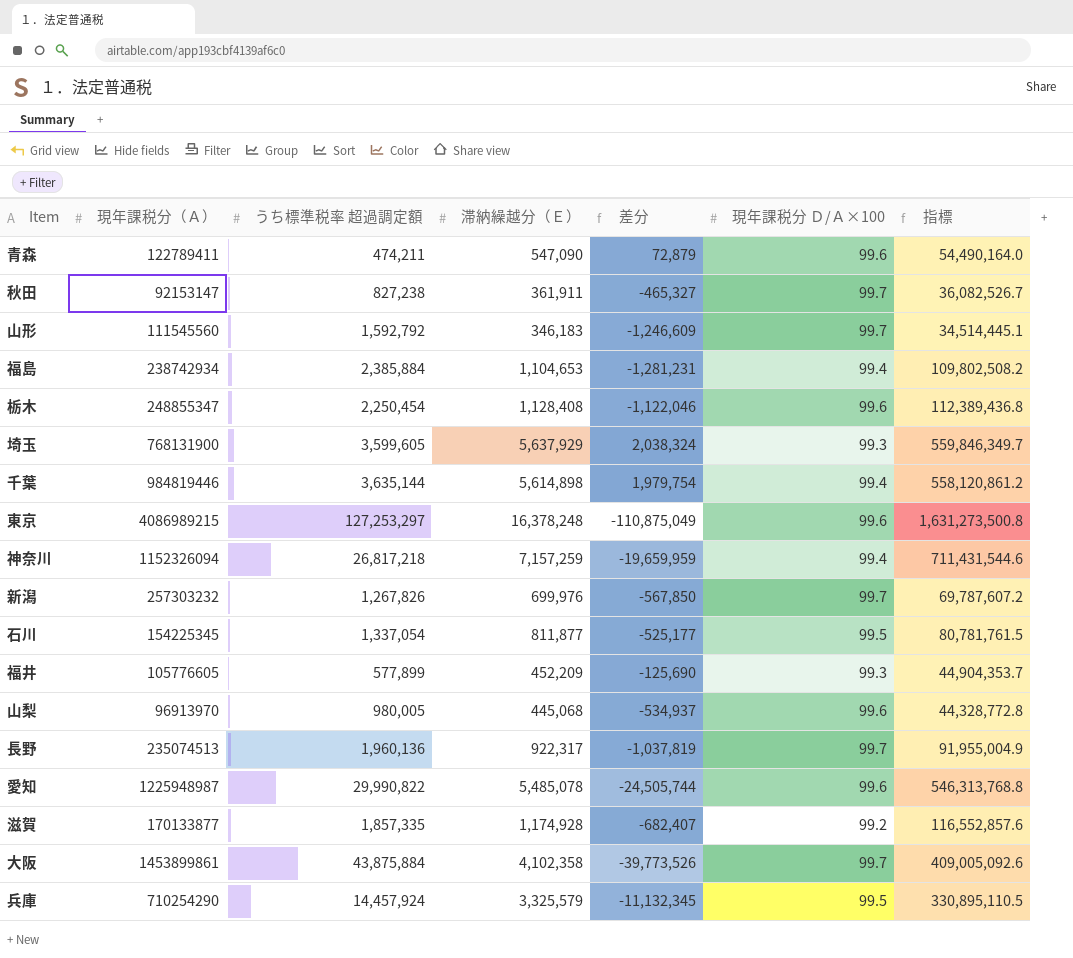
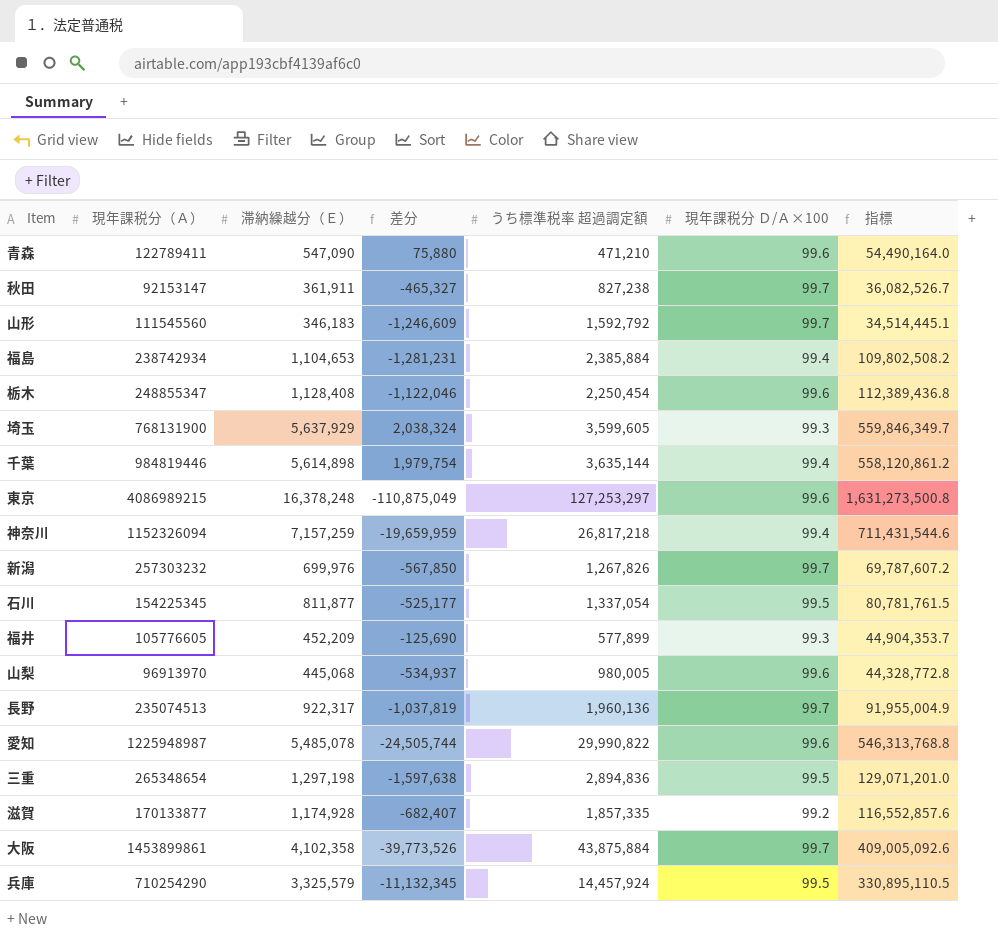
column うち標準税率 超過調定額 | position: 3 -> 5
青森 | 差分: 72,879 -> 75,880
青森 | うち標準税率 超過調定額: 474,211 -> 471,210
row 三重: none -> 265348654 | 1,297,198 | -1,597,638 | 2,894,836 | 99.5 | 129,071,201.0

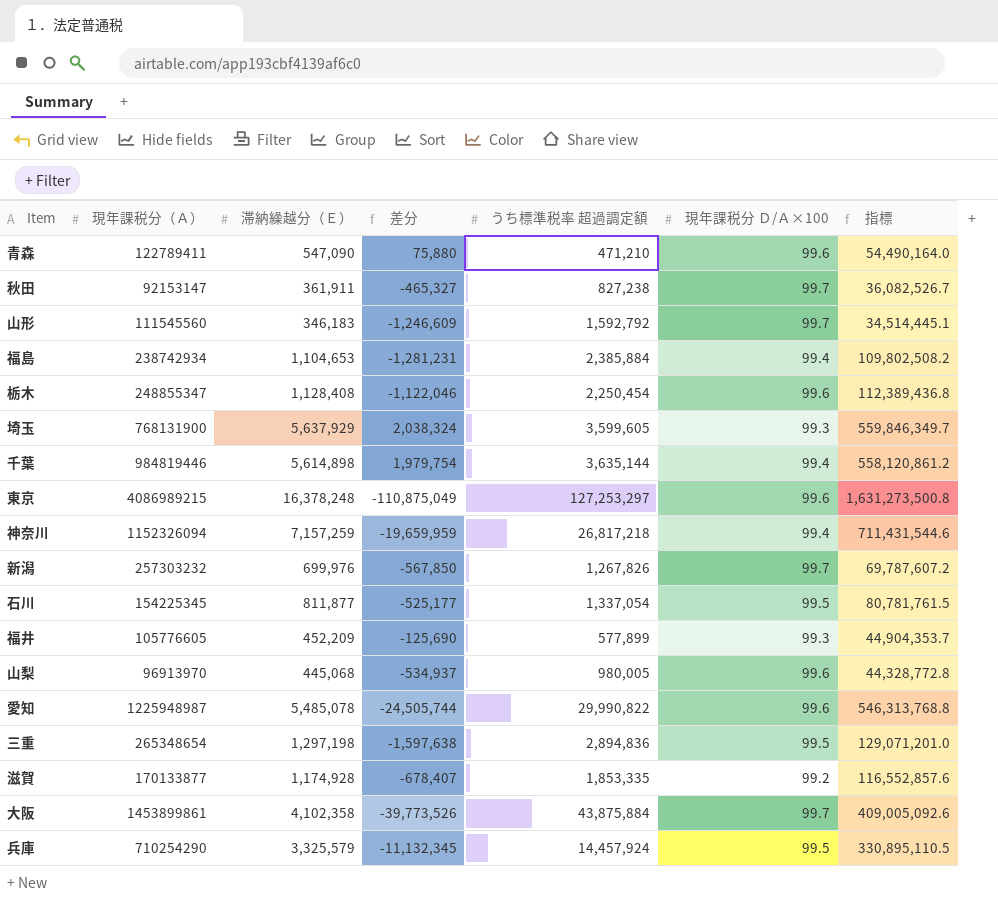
row 長野: 235074513 | 922,317 | -1,037,819 | 1,960,136 | 99.7 | 91,955,004.9 -> none
滋賀 | 差分: -682,407 -> -678,407
滋賀 | うち標準税率 超過調定額: 1,857,335 -> 1,853,335

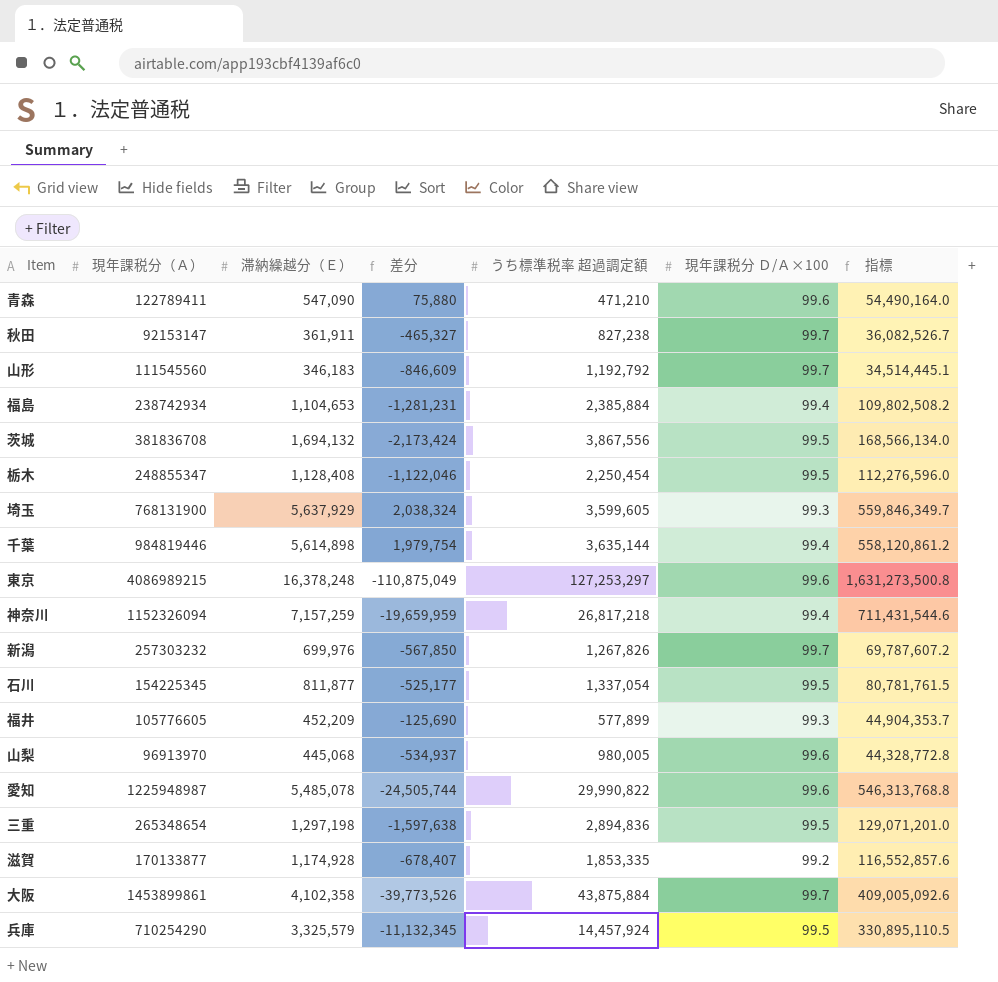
山形 | 差分: -1,246,609 -> -846,609
山形 | うち標準税率 超過調定額: 1,592,792 -> 1,192,792
row 茨城: none -> 381836708 | 1,694,132 | -2,173,424 | 3,867,556 | 99.5 | 168,566,134.0
栃木 | 現年課税分 Ｄ/Ａ×100: 99.6 -> 99.5
栃木 | 指標: 112,389,436.8 -> 112,276,596.0

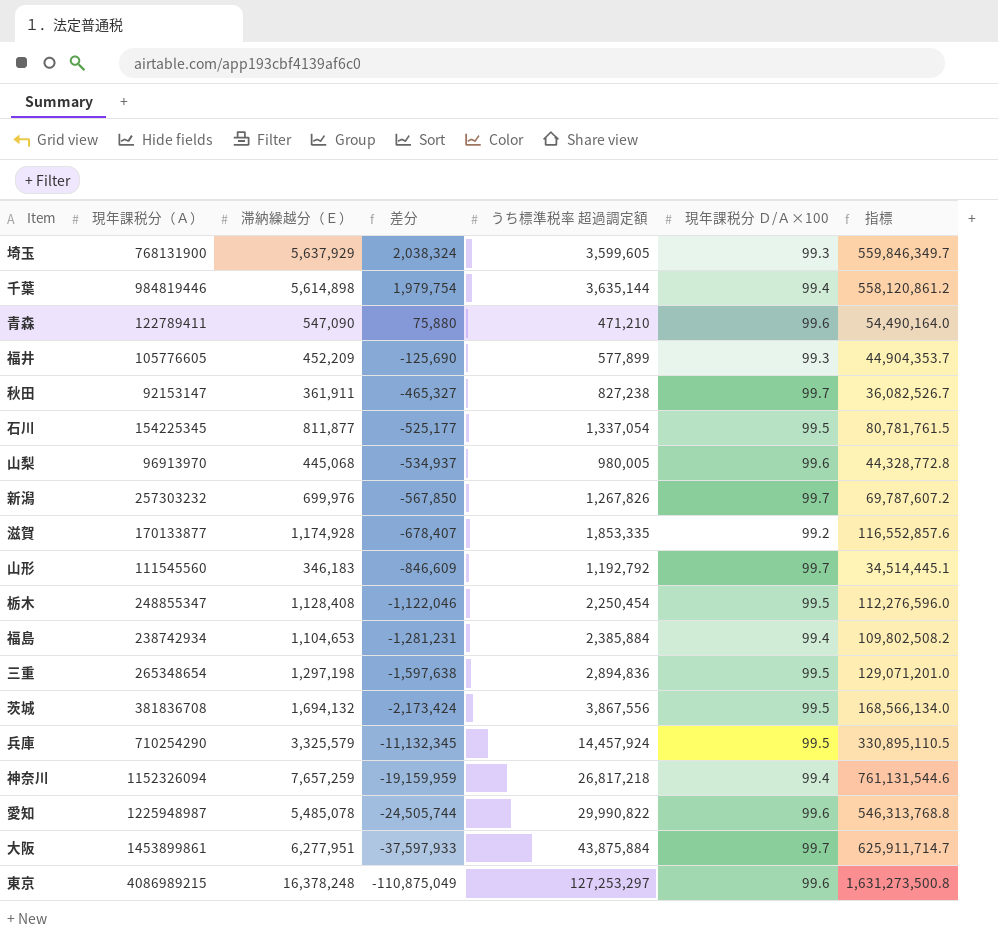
row order: none -> 差分 descending
神奈川 | 滞納繰越分（Ｅ）: 7,157,259 -> 7,657,259
神奈川 | 差分: -19,659,959 -> -19,159,959
神奈川 | 指標: 711,431,544.6 -> 761,131,544.6
大阪 | 滞納繰越分（Ｅ）: 4,102,358 -> 6,277,951
大阪 | 差分: -39,773,526 -> -37,597,933
大阪 | 指標: 409,005,092.6 -> 625,911,714.7

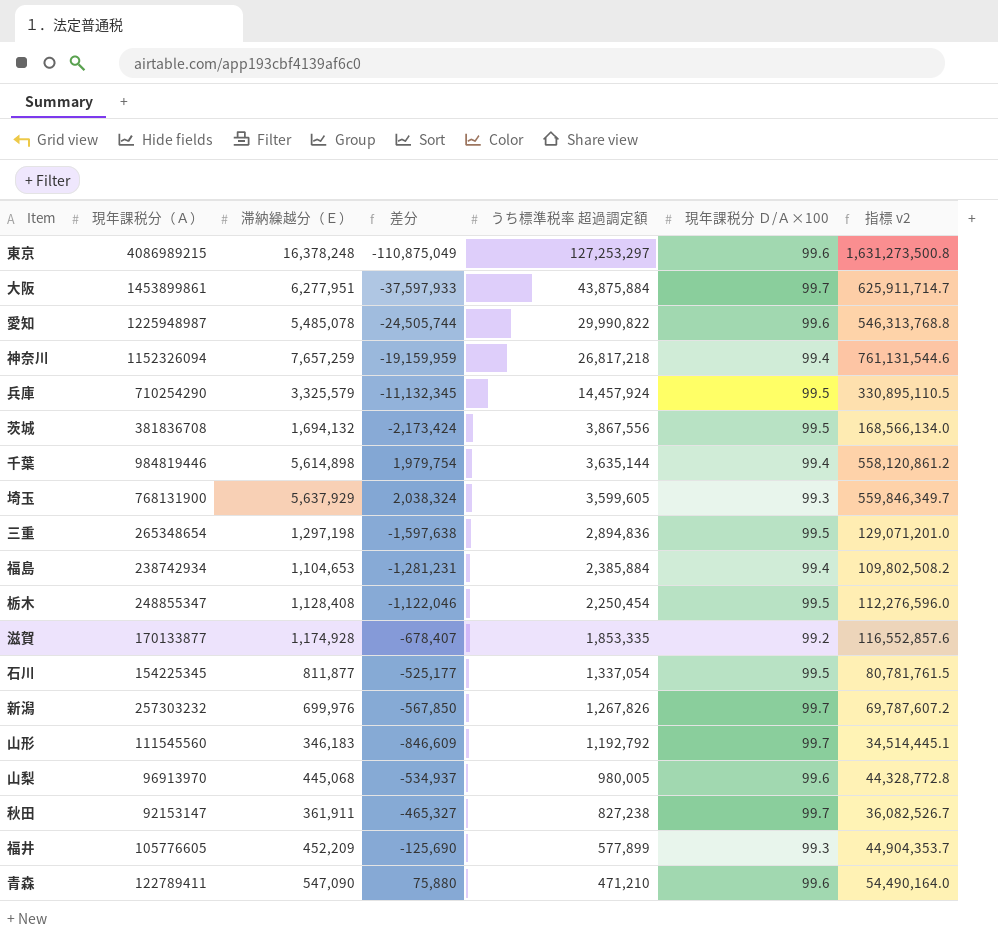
row order: 差分 descending -> うち標準税率 超過調定額 descending
column name: 指標 -> 指標 v2

